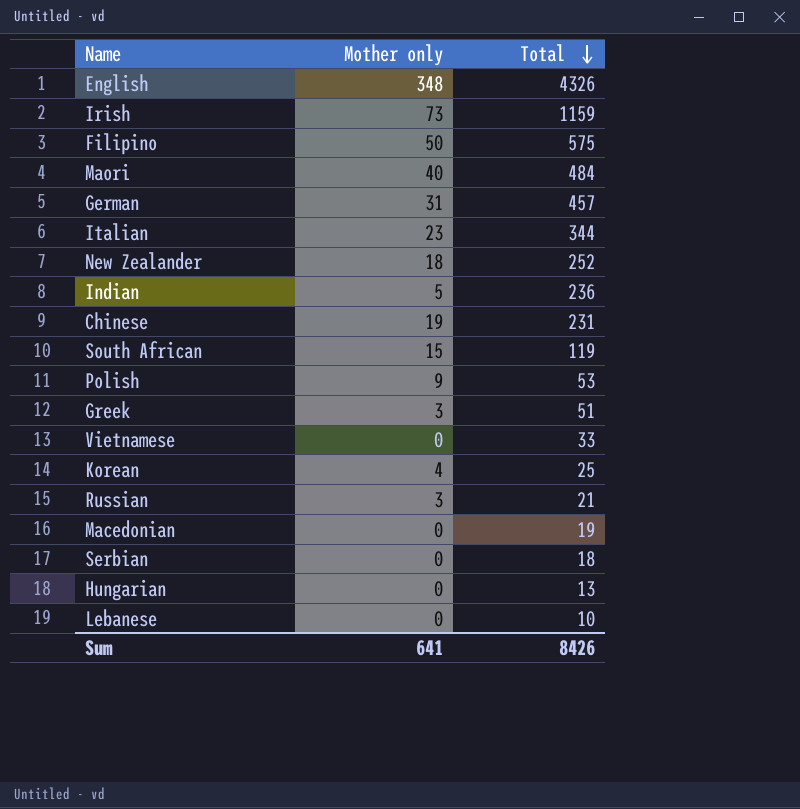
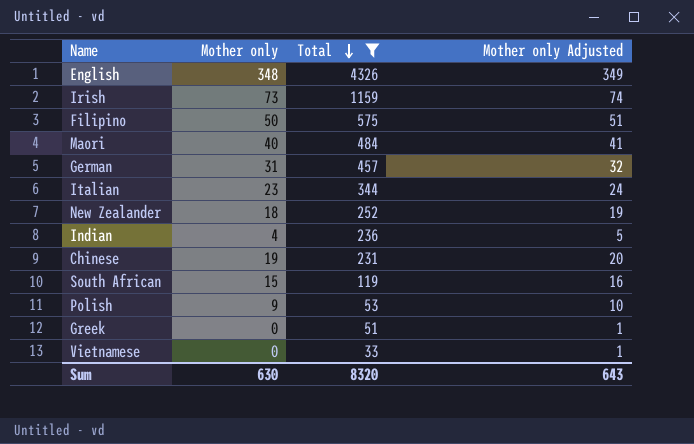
filter: none -> Total >= 33
column Mother only Adjusted | formula: none -> [Mother only] + 1
Indian | Mother only: 5 -> 4
Greek | Mother only: 3 -> 0
Sum | Mother only: 641 -> 630
Sum | Total: 8426 -> 8320

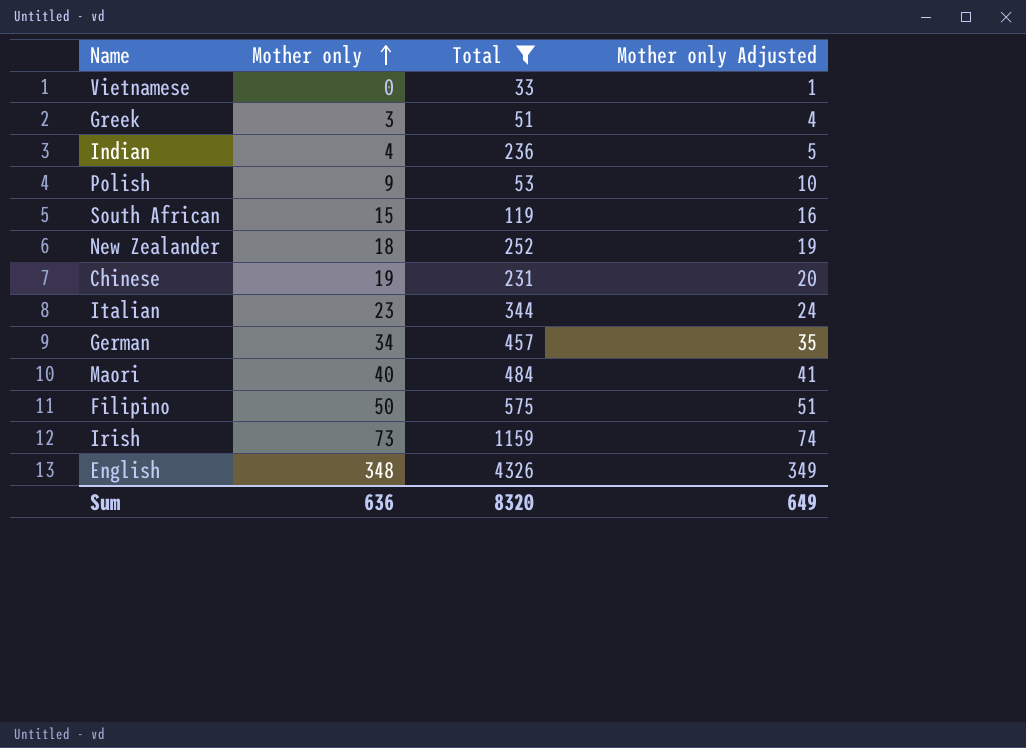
row order: Total descending -> Mother only ascending
Greek | Mother only: 0 -> 3
Greek | Mother only Adjusted: 1 -> 4
German | Mother only: 31 -> 34
German | Mother only Adjusted: 32 -> 35
Sum | Mother only: 630 -> 636
Sum | Mother only Adjusted: 643 -> 649

